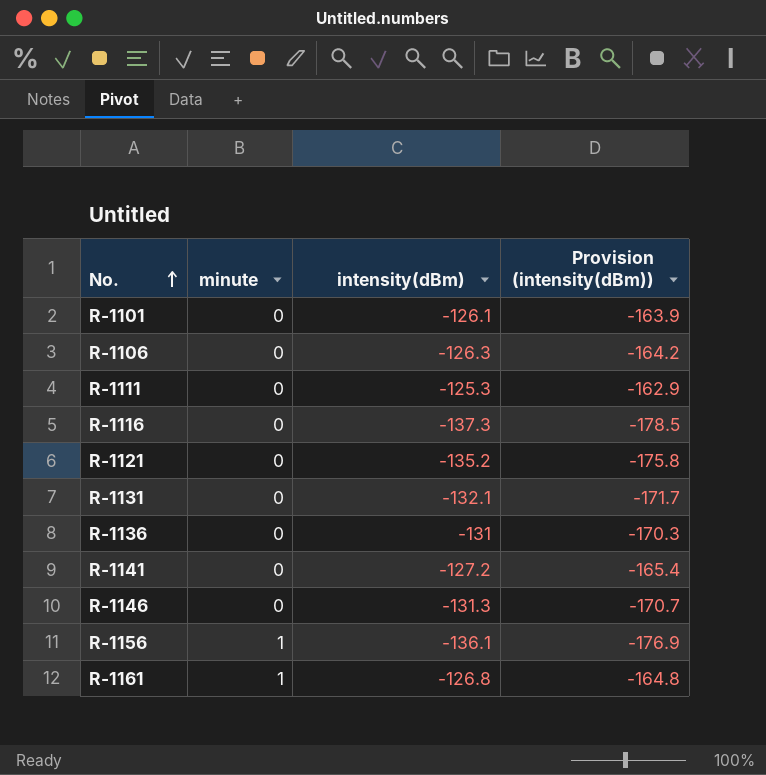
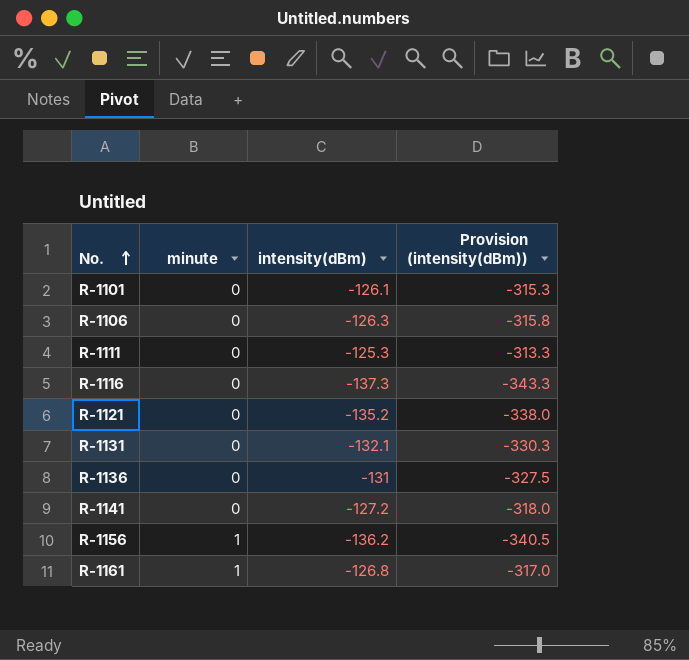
column Provision (intensity(dBm)) | formula: [intensity(dBm)] * 1.3 -> [intensity(dBm)] * 2.5
row R-1146: 0 | -131.3 | -170.7 -> none
R-1156 | intensity(dBm): -136.1 -> -136.2

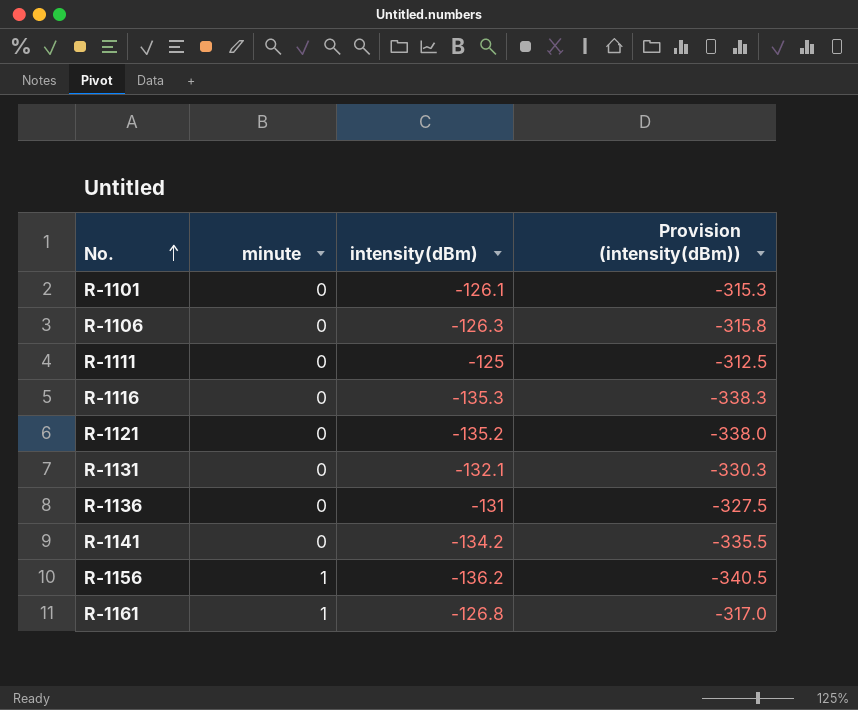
R-1111 | intensity(dBm): -125.3 -> -125
R-1111 | Provision (intensity(dBm)): -313.3 -> -312.5
R-1116 | intensity(dBm): -137.3 -> -135.3
R-1116 | Provision (intensity(dBm)): -343.3 -> -338.3
R-1141 | intensity(dBm): -127.2 -> -134.2
R-1141 | Provision (intensity(dBm)): -318.0 -> -335.5

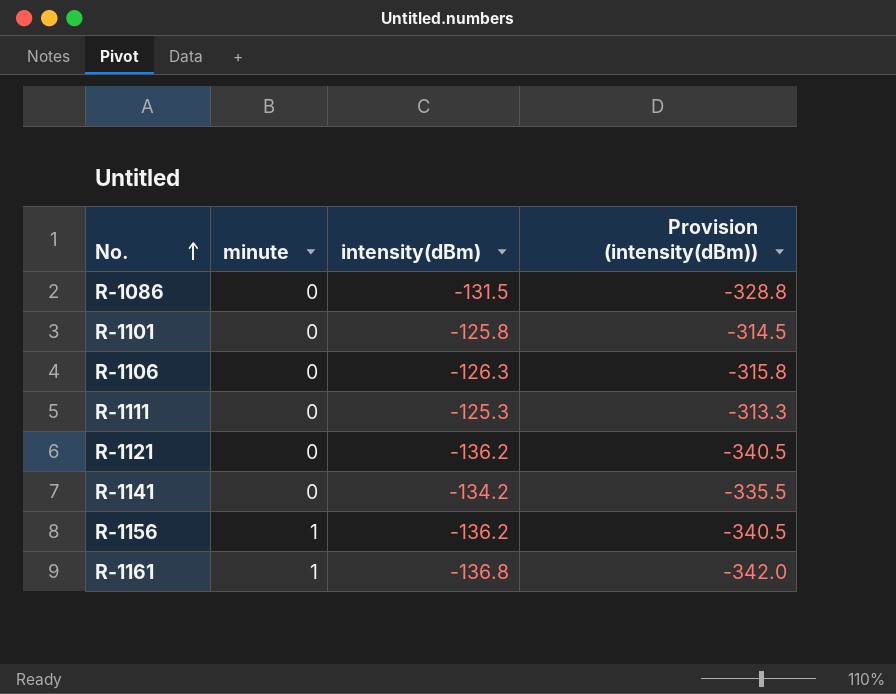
row R-1116: 0 | -135.3 | -338.3 -> none
row R-1131: 0 | -132.1 | -330.3 -> none
row R-1136: 0 | -131 | -327.5 -> none
row R-1086: none -> 0 | -131.5 | -328.8
R-1101 | intensity(dBm): -126.1 -> -125.8
R-1101 | Provision (intensity(dBm)): -315.3 -> -314.5
R-1111 | intensity(dBm): -125 -> -125.3
R-1111 | Provision (intensity(dBm)): -312.5 -> -313.3
R-1121 | intensity(dBm): -135.2 -> -136.2
R-1121 | Provision (intensity(dBm)): -338.0 -> -340.5
R-1161 | intensity(dBm): -126.8 -> -136.8
R-1161 | Provision (intensity(dBm)): -317.0 -> -342.0

